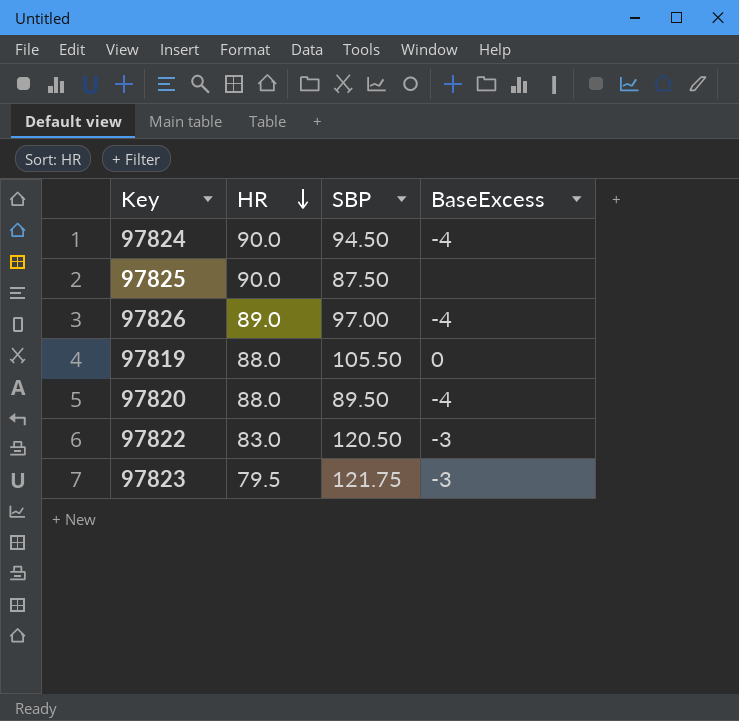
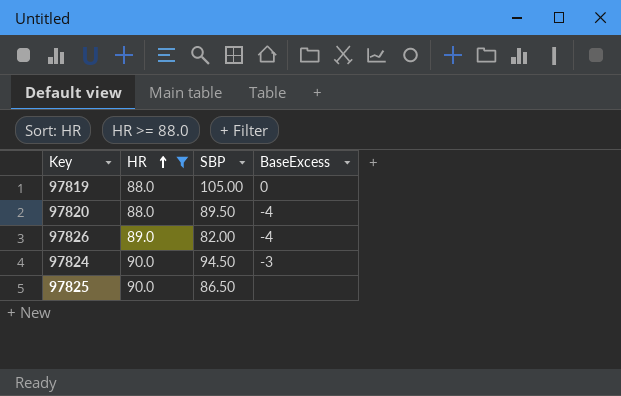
filter: none -> HR >= 88.0
row order: HR descending -> HR ascending
97819 | SBP: 105.50 -> 105.00
97826 | SBP: 97.00 -> 82.00
97824 | BaseExcess: -4 -> -3
97825 | SBP: 87.50 -> 86.50

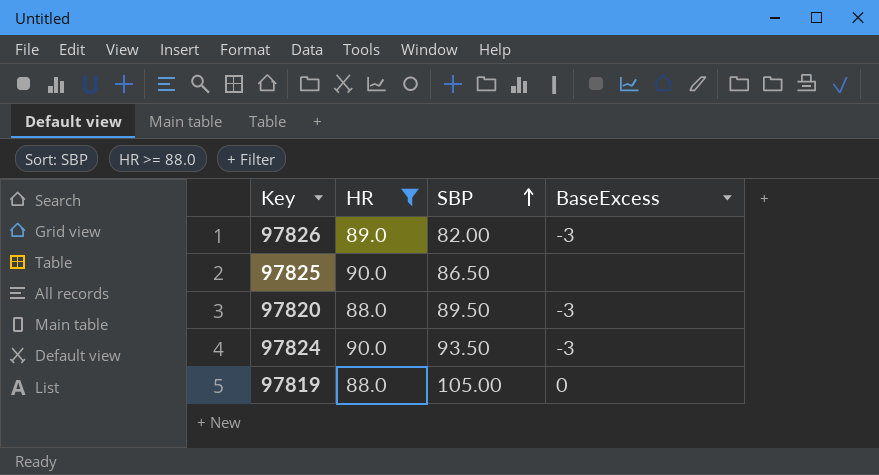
row order: HR ascending -> SBP ascending
97826 | BaseExcess: -4 -> -3
97820 | BaseExcess: -4 -> -3
97824 | SBP: 94.50 -> 93.50

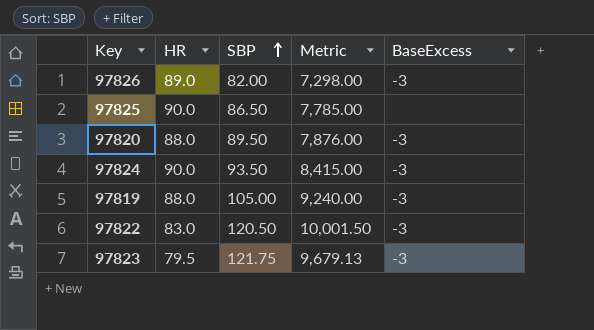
filter: HR >= 88.0 -> none
column Metric | formula: none -> [HR] * [SBP]
97819 | BaseExcess: 0 -> -3

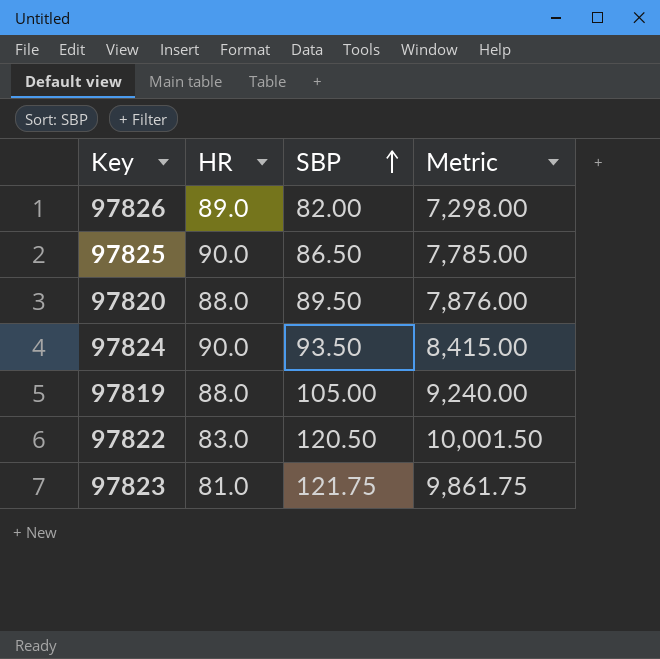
column BaseExcess | position: 5 -> none
97823 | HR: 79.5 -> 81.0
97823 | Metric: 9,679.13 -> 9,861.75

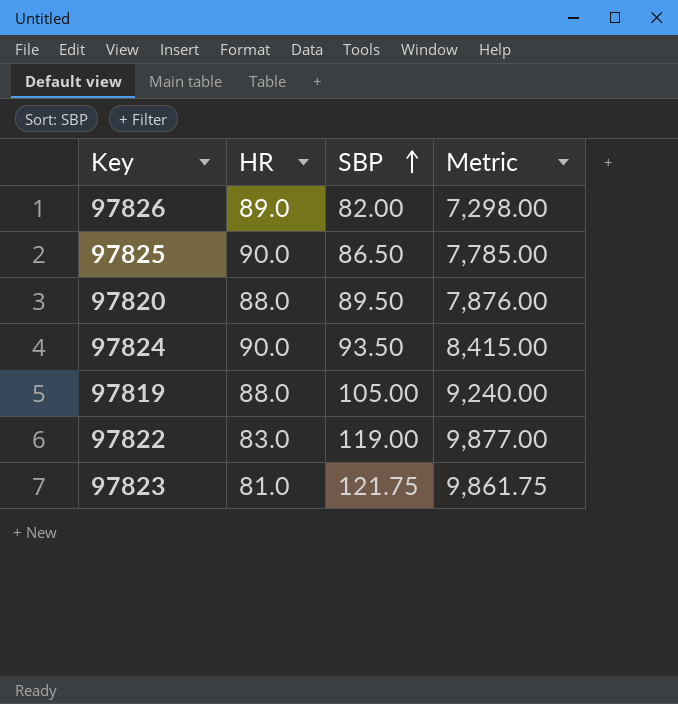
97822 | SBP: 120.50 -> 119.00
97822 | Metric: 10,001.50 -> 9,877.00

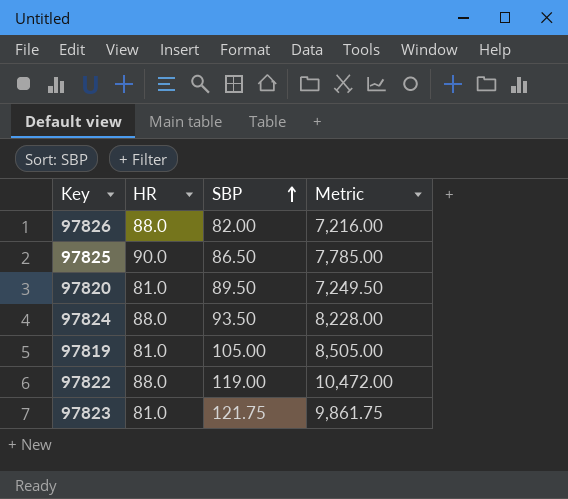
97826 | HR: 89.0 -> 88.0
97826 | Metric: 7,298.00 -> 7,216.00
97820 | HR: 88.0 -> 81.0
97820 | Metric: 7,876.00 -> 7,249.50
97824 | HR: 90.0 -> 88.0
97824 | Metric: 8,415.00 -> 8,228.00
97819 | HR: 88.0 -> 81.0
97819 | Metric: 9,240.00 -> 8,505.00
97822 | HR: 83.0 -> 88.0
97822 | Metric: 9,877.00 -> 10,472.00

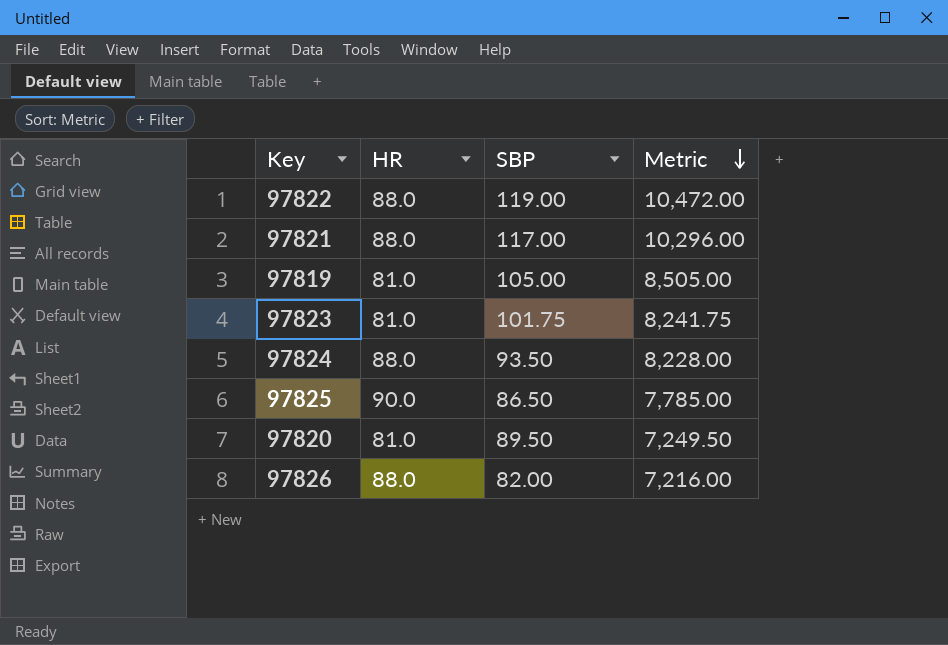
row order: SBP ascending -> Metric descending
row 97821: none -> 88.0 | 117.00 | 10,296.00
97823 | SBP: 121.75 -> 101.75
97823 | Metric: 9,861.75 -> 8,241.75

